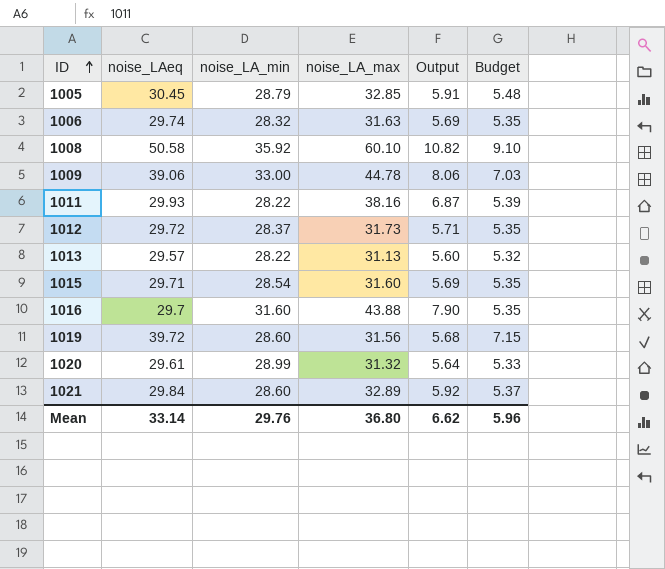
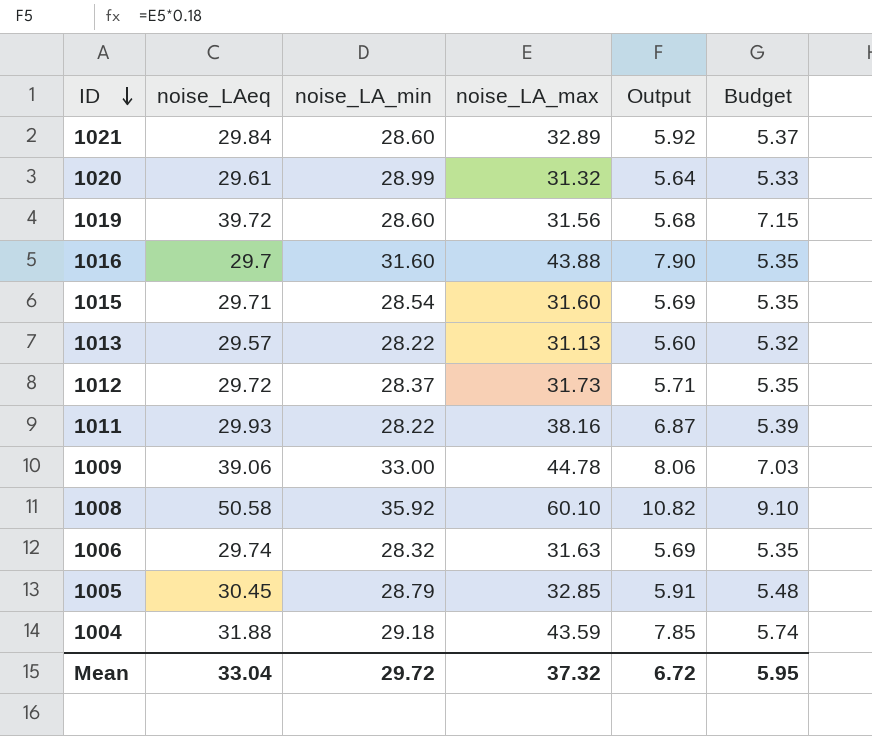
row order: ID ascending -> ID descending
row 1004: none -> 31.88 | 29.18 | 43.59 | 7.85 | 5.74
Mean | noise_LAeq: 33.14 -> 33.04
Mean | noise_LA_min: 29.76 -> 29.72
Mean | noise_LA_max: 36.80 -> 37.32
Mean | Output: 6.62 -> 6.72
Mean | Budget: 5.96 -> 5.95

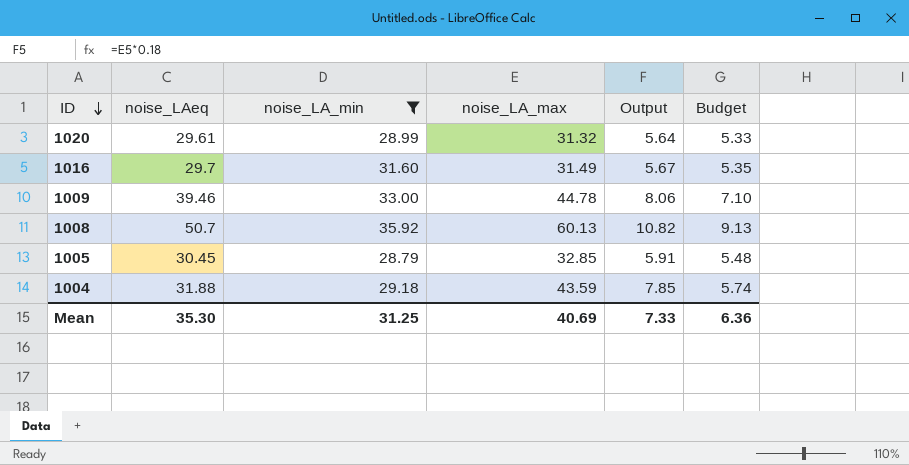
filter: none -> noise_LA_min >= 28.79
1016 | noise_LA_max: 43.88 -> 31.49
1016 | Output: 7.90 -> 5.67
1009 | noise_LAeq: 39.06 -> 39.46
1009 | Budget: 7.03 -> 7.10
1008 | noise_LAeq: 50.58 -> 50.7
1008 | noise_LA_max: 60.10 -> 60.13
1008 | Budget: 9.10 -> 9.13
Mean | noise_LAeq: 33.04 -> 35.30
Mean | noise_LA_min: 29.72 -> 31.25
Mean | noise_LA_max: 37.32 -> 40.69
Mean | Output: 6.72 -> 7.33
Mean | Budget: 5.95 -> 6.36

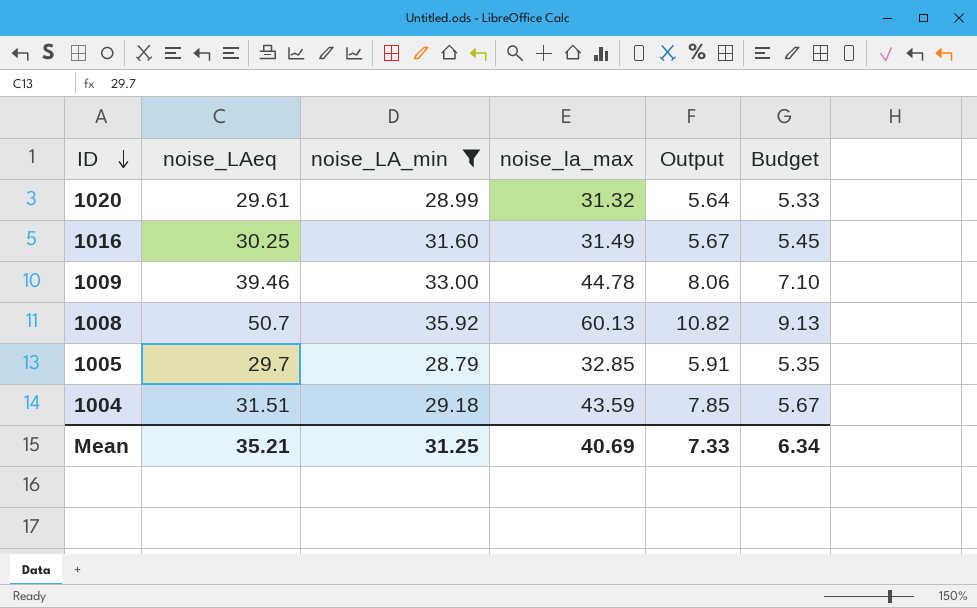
column name: noise_LA_max -> noise_la_max
1016 | noise_LAeq: 29.7 -> 30.25
1016 | Budget: 5.35 -> 5.45
1005 | noise_LAeq: 30.45 -> 29.7
1005 | Budget: 5.48 -> 5.35
1004 | noise_LAeq: 31.88 -> 31.51
1004 | Budget: 5.74 -> 5.67
Mean | noise_LAeq: 35.30 -> 35.21
Mean | Budget: 6.36 -> 6.34

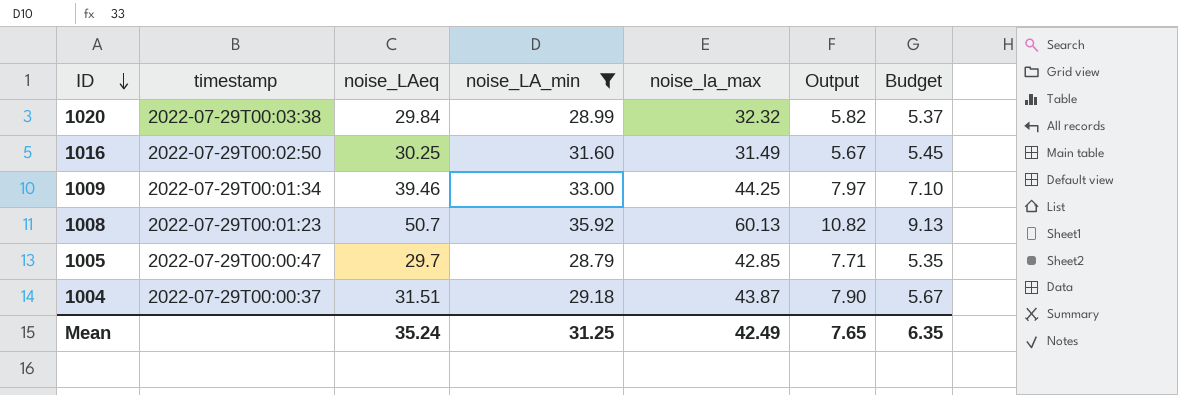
column timestamp | position: none -> 2
1020 | noise_LAeq: 29.61 -> 29.84
1020 | noise_la_max: 31.32 -> 32.32
1020 | Output: 5.64 -> 5.82
1020 | Budget: 5.33 -> 5.37
1009 | noise_la_max: 44.78 -> 44.25
1009 | Output: 8.06 -> 7.97
1005 | noise_la_max: 32.85 -> 42.85
1005 | Output: 5.91 -> 7.71
1004 | noise_la_max: 43.59 -> 43.87
1004 | Output: 7.85 -> 7.90
Mean | noise_LAeq: 35.21 -> 35.24
Mean | noise_la_max: 40.69 -> 42.49
Mean | Output: 7.33 -> 7.65
Mean | Budget: 6.34 -> 6.35

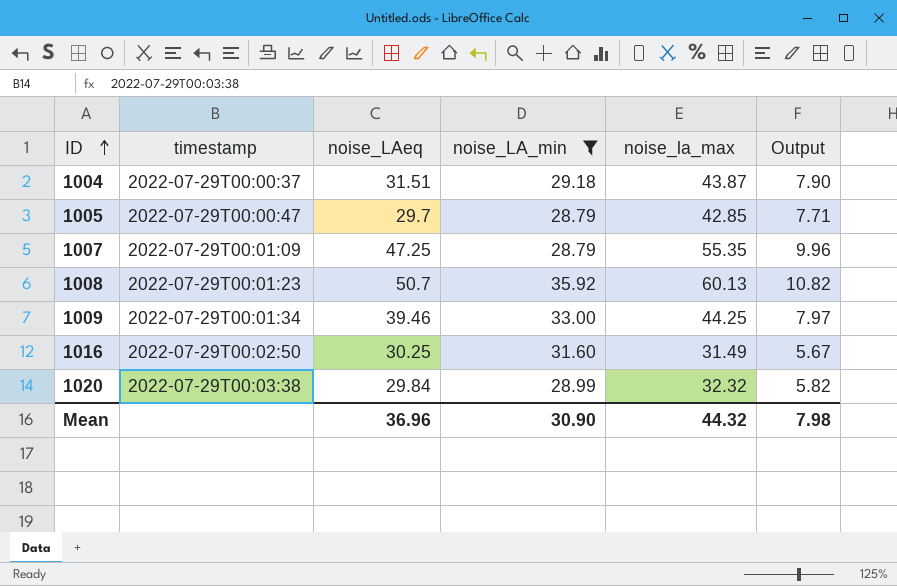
row order: ID descending -> ID ascending
column Budget | formula: [noise_LAeq] * 0.18 -> none
row 1007: none -> 2022-07-29T00:01:09 | 47.25 | 28.79 | 55.35 | 9.96
Mean | noise_LAeq: 35.24 -> 36.96
Mean | noise_LA_min: 31.25 -> 30.90
Mean | noise_la_max: 42.49 -> 44.32
Mean | Output: 7.65 -> 7.98

